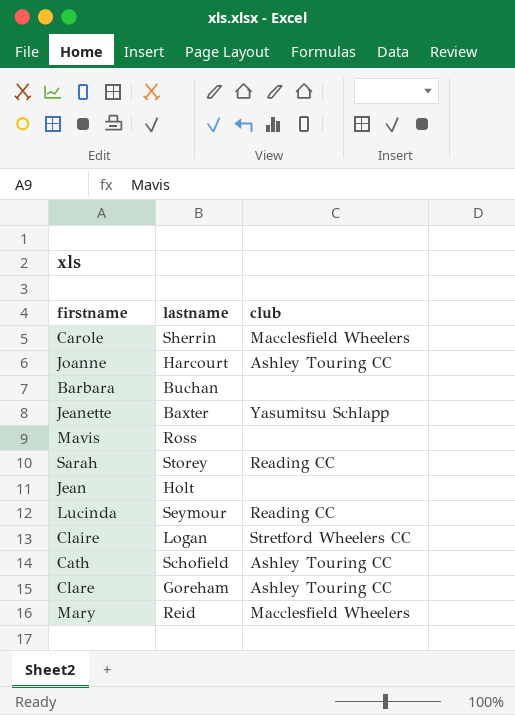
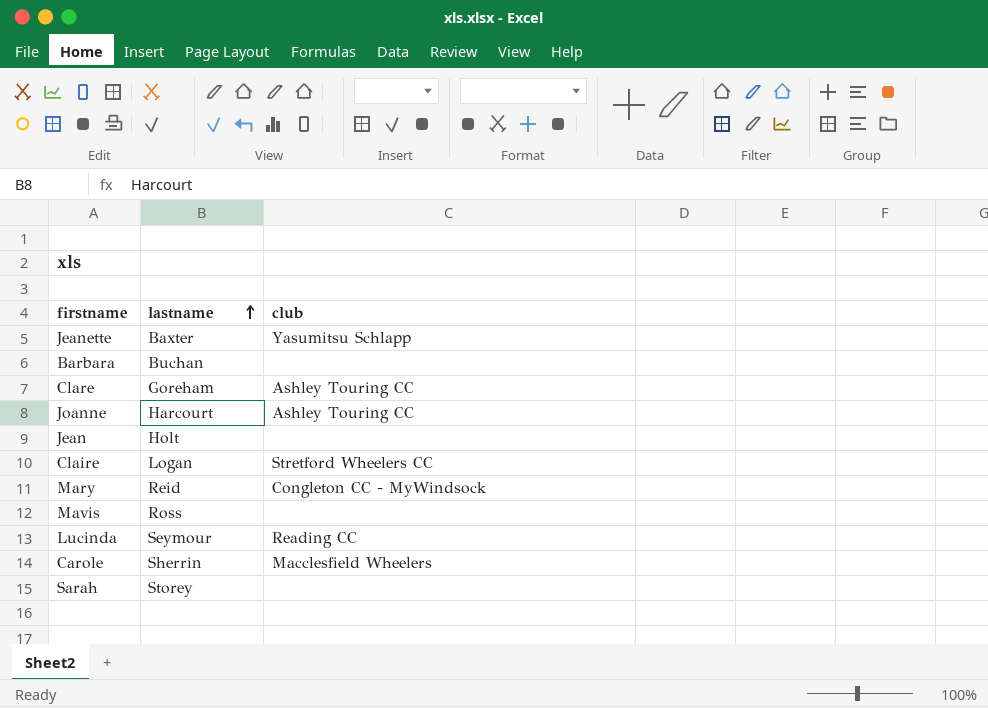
row order: none -> lastname ascending
row Cath: Schofield | Ashley Touring CC -> none
Mary | club: Macclesfield Wheelers -> Congleton CC - MyWindsock
Sarah | club: Reading CC -> none

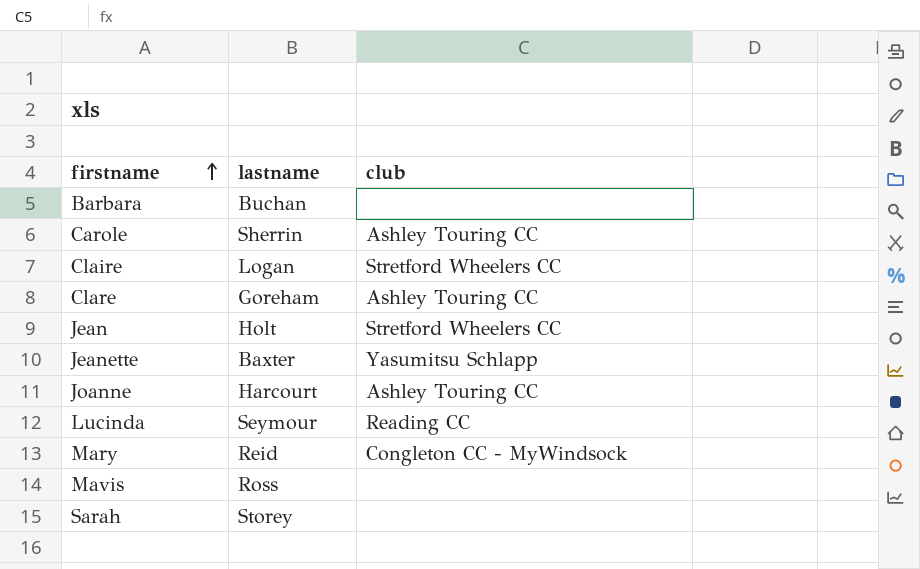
row order: lastname ascending -> firstname ascending
Carole | club: Macclesfield Wheelers -> Ashley Touring CC
Jean | club: none -> Stretford Wheelers CC

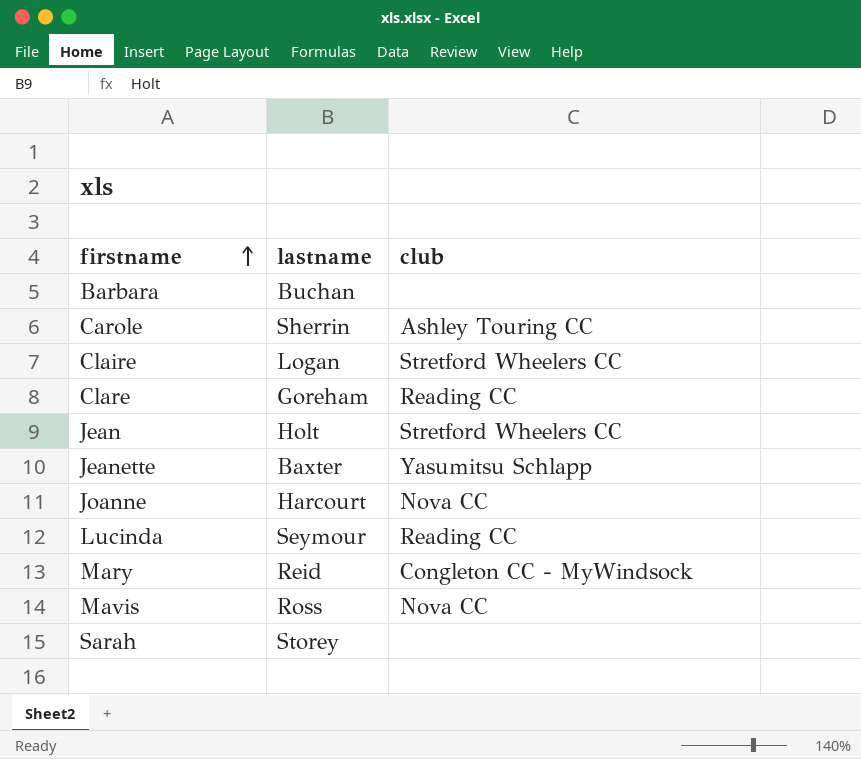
Clare | club: Ashley Touring CC -> Reading CC
Joanne | club: Ashley Touring CC -> Nova CC
Mavis | club: none -> Nova CC

